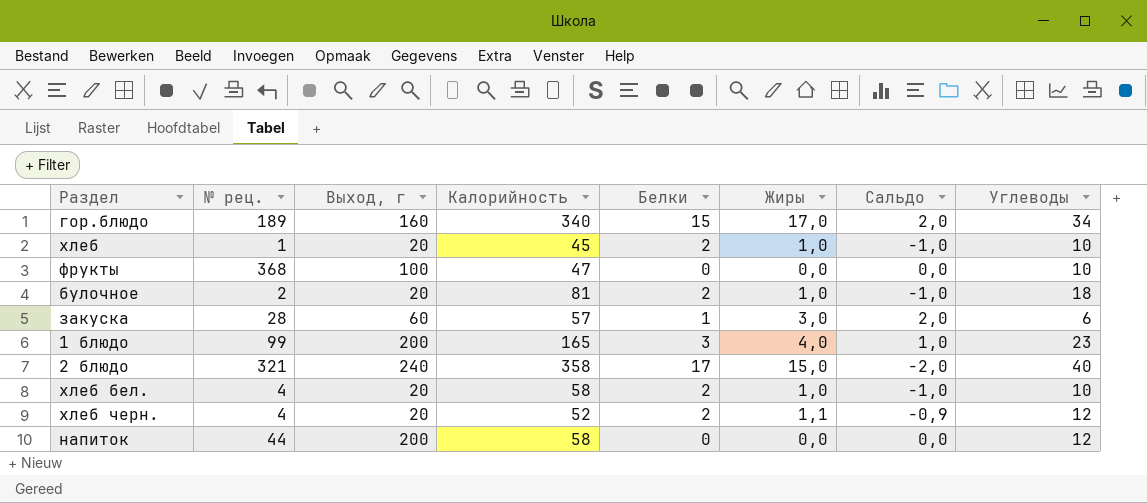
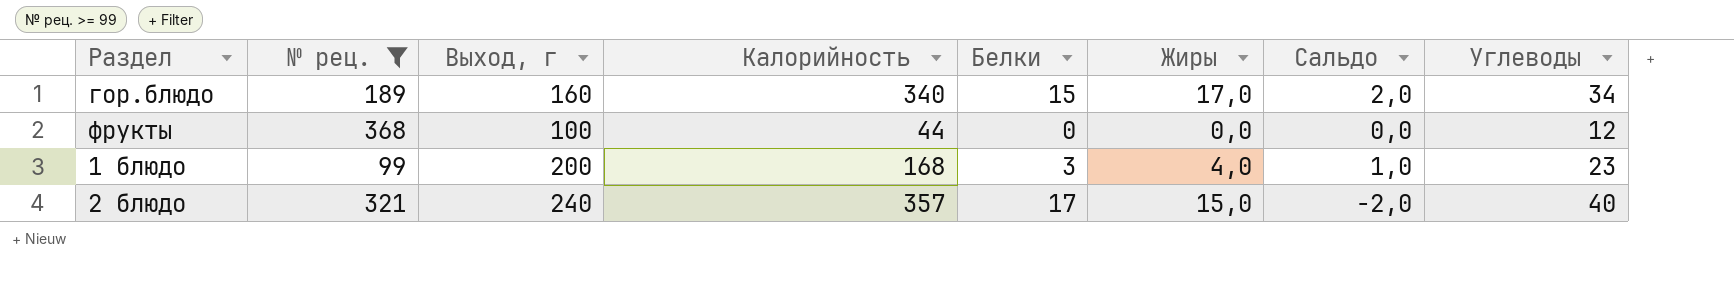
filter: none -> № рец. >= 99
фрукты | Калорийность: 47 -> 44
фрукты | Углеводы: 10 -> 12
1 блюдо | Калорийность: 165 -> 168
2 блюдо | Калорийность: 358 -> 357

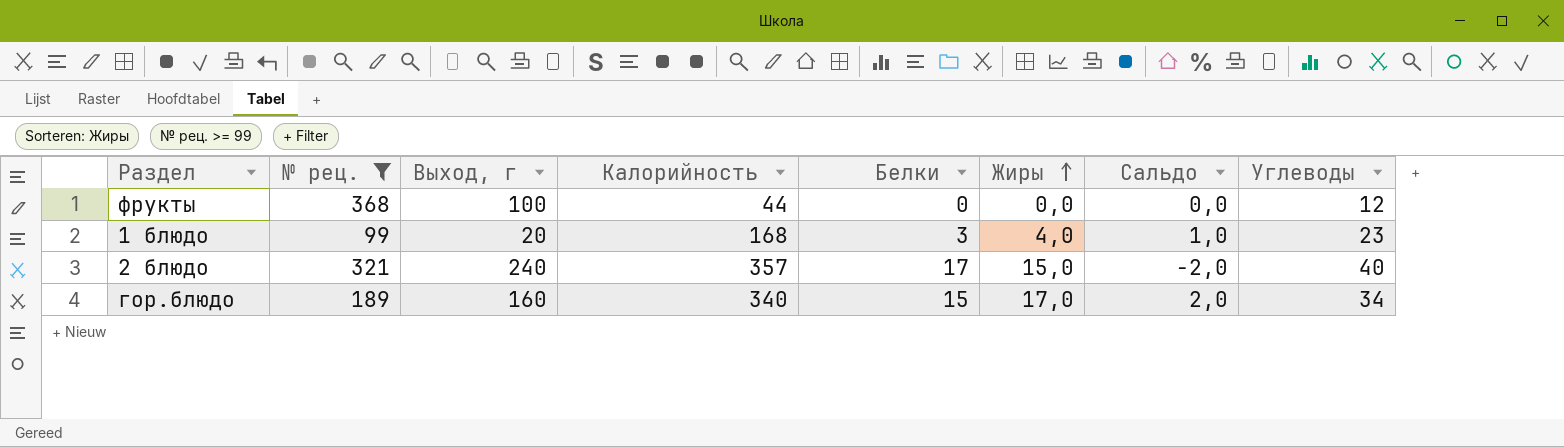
row order: none -> Жиры ascending
1 блюдо | Выход, г: 200 -> 20

